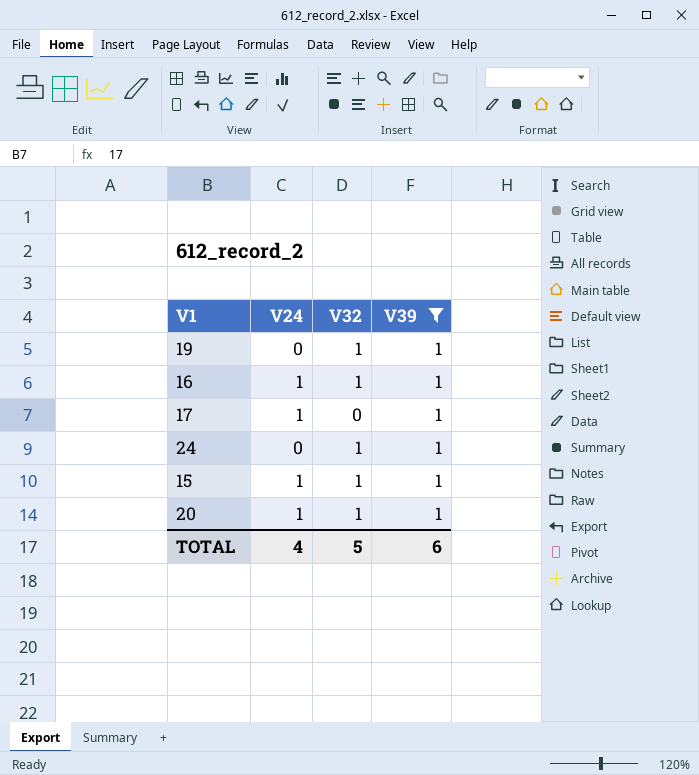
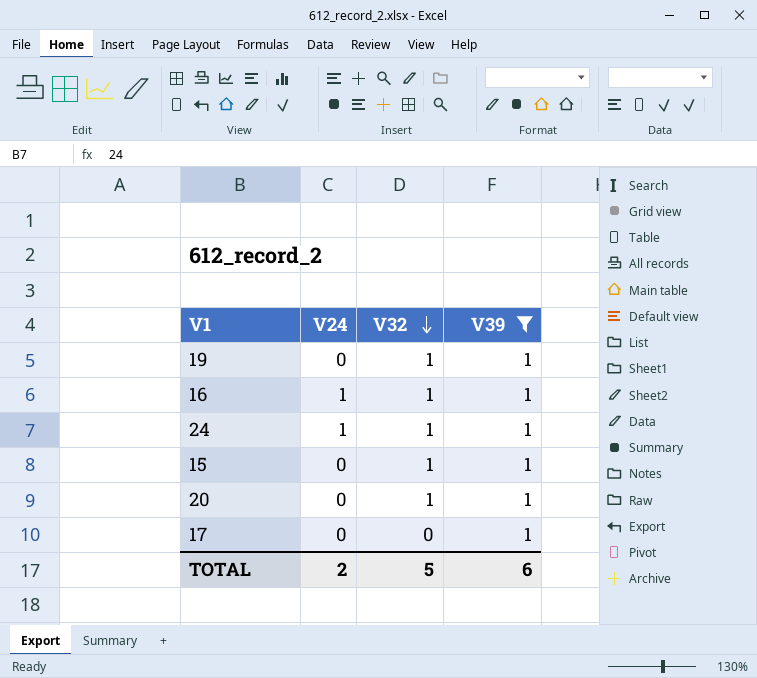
row order: none -> V32 descending
24 | V24: 0 -> 1
15 | V24: 1 -> 0
20 | V24: 1 -> 0
17 | V24: 1 -> 0
TOTAL | V24: 4 -> 2

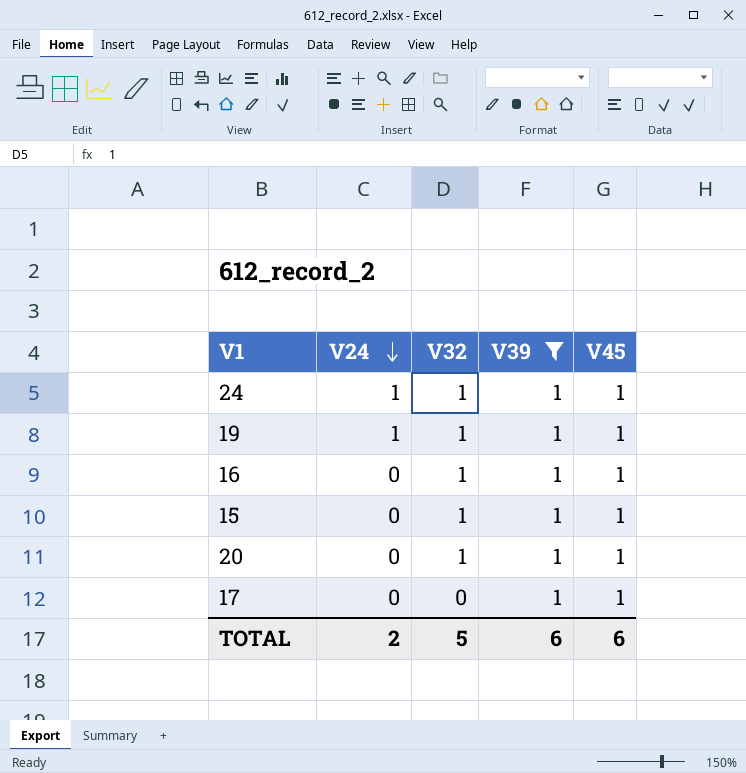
row order: V32 descending -> V24 descending
column V45 | position: none -> 5
19 | V24: 0 -> 1
16 | V24: 1 -> 0

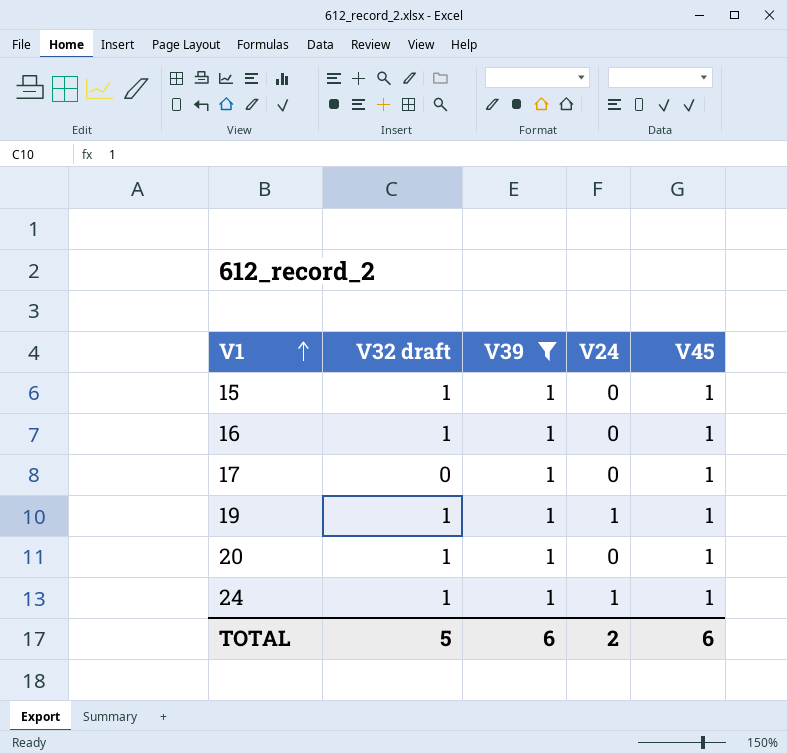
row order: V24 descending -> V1 ascending
column name: V32 -> V32 draft
column V24 | position: 2 -> 4

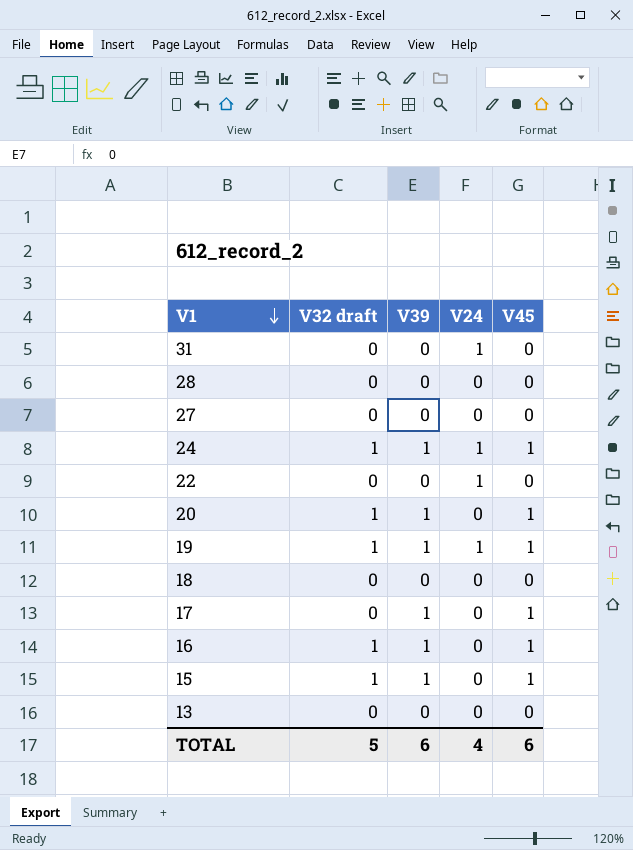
filter: V39 = 1 -> none
row order: V1 ascending -> V1 descending
TOTAL | V24: 2 -> 4

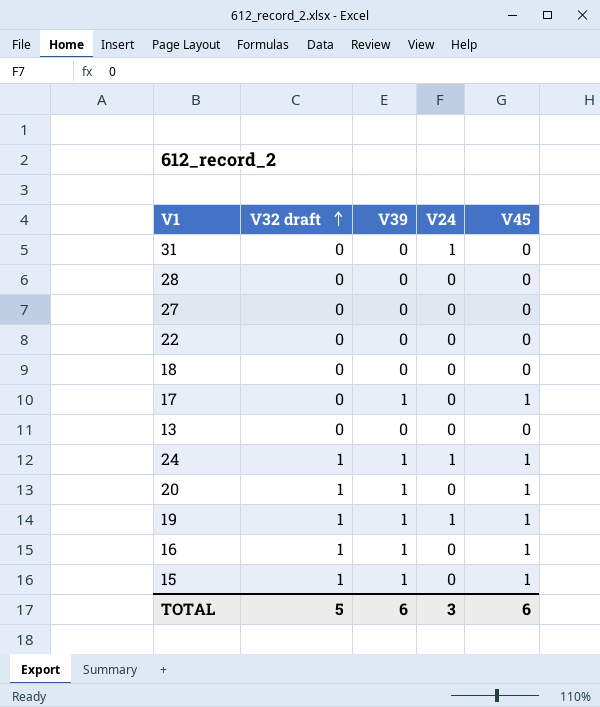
row order: V1 descending -> V32 draft ascending
22 | V24: 1 -> 0
TOTAL | V24: 4 -> 3

